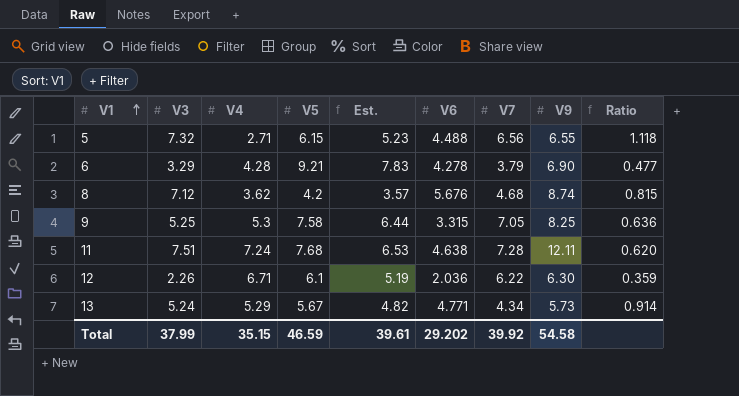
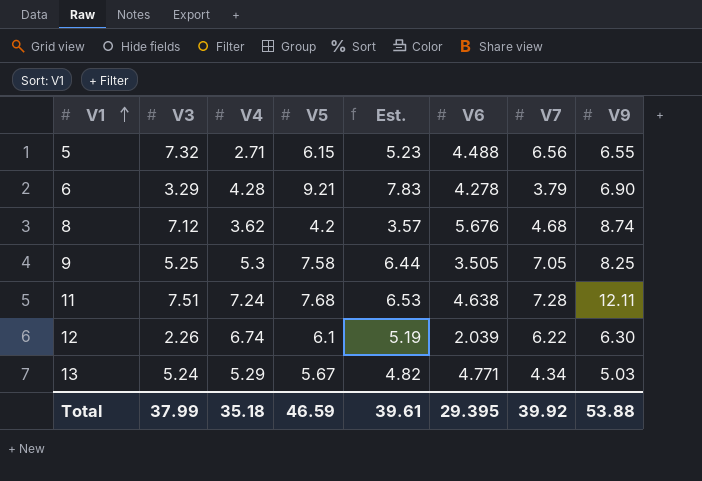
column Ratio | formula: [V3] / [V9] -> none
9 | V6: 3.315 -> 3.505
12 | V4: 6.71 -> 6.74
12 | V6: 2.036 -> 2.039
13 | V9: 5.73 -> 5.03
Total | V4: 35.15 -> 35.18
Total | V6: 29.202 -> 29.395
Total | V9: 54.58 -> 53.88

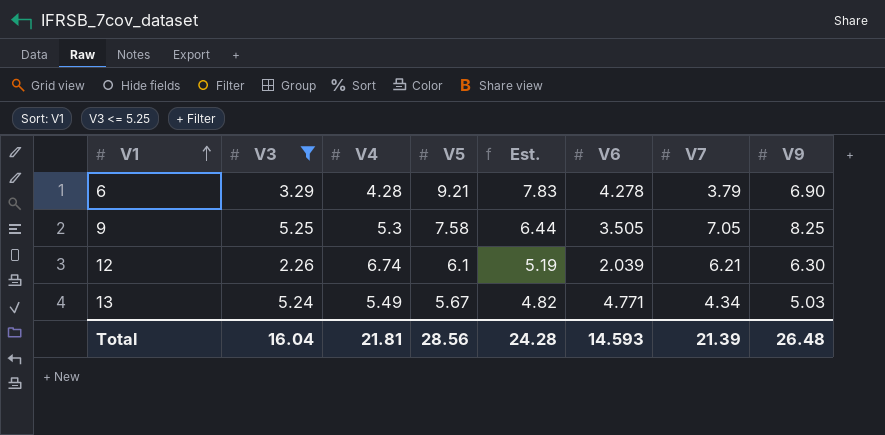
filter: none -> V3 <= 5.25
12 | V7: 6.22 -> 6.21
13 | V4: 5.29 -> 5.49
Total | V3: 37.99 -> 16.04
Total | V4: 35.18 -> 21.81
Total | V5: 46.59 -> 28.56
Total | Est.: 39.61 -> 24.28
Total | V6: 29.395 -> 14.593
Total | V7: 39.92 -> 21.39
Total | V9: 53.88 -> 26.48

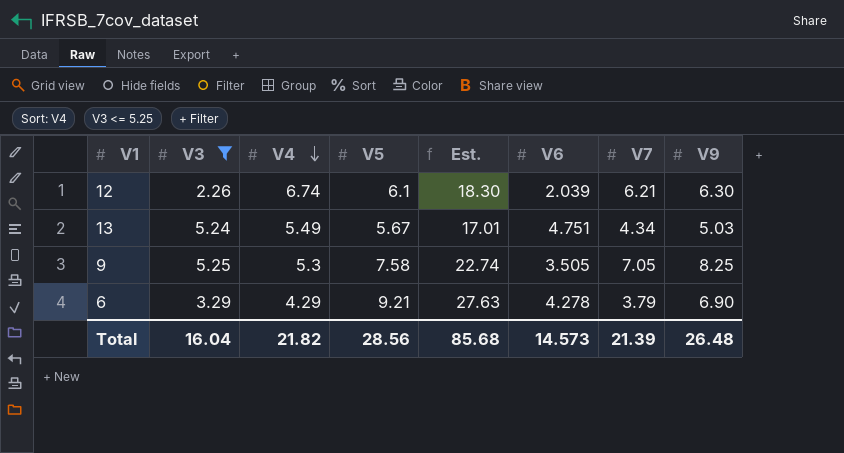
row order: V1 ascending -> V4 descending
column Est. | formula: [V5] * 0.85 -> [V5] * 3
13 | V6: 4.771 -> 4.751
6 | V4: 4.28 -> 4.29
Total | V4: 21.81 -> 21.82
Total | Est.: 24.28 -> 85.68
Total | V6: 14.593 -> 14.573

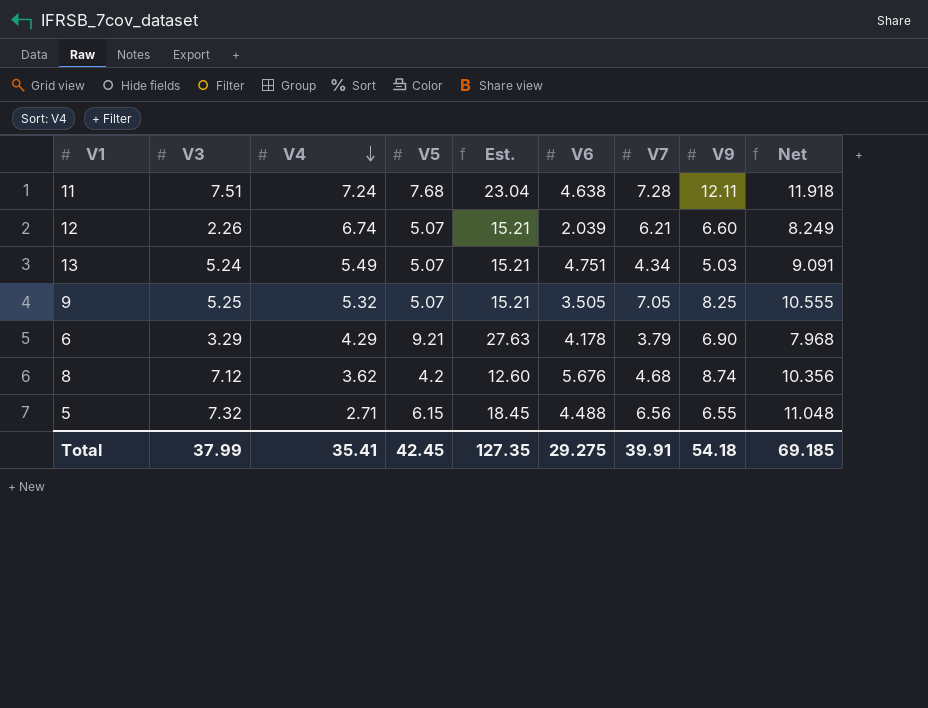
filter: V3 <= 5.25 -> none
column Net | formula: none -> [V6] + [V7]
12 | V5: 6.1 -> 5.07
12 | Est.: 18.30 -> 15.21
12 | V9: 6.30 -> 6.60
13 | V5: 5.67 -> 5.07
13 | Est.: 17.01 -> 15.21
9 | V4: 5.3 -> 5.32
9 | V5: 7.58 -> 5.07
9 | Est.: 22.74 -> 15.21
6 | V6: 4.278 -> 4.178
Total | V3: 16.04 -> 37.99
Total | V4: 21.82 -> 35.41
Total | V5: 28.56 -> 42.45
Total | Est.: 85.68 -> 127.35
Total | V6: 14.573 -> 29.275
Total | V7: 21.39 -> 39.91
Total | V9: 26.48 -> 54.18

